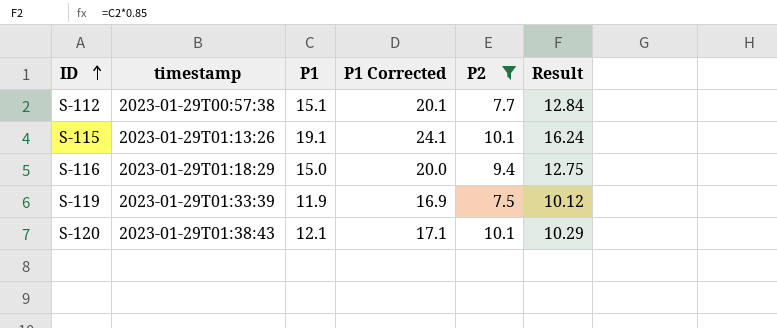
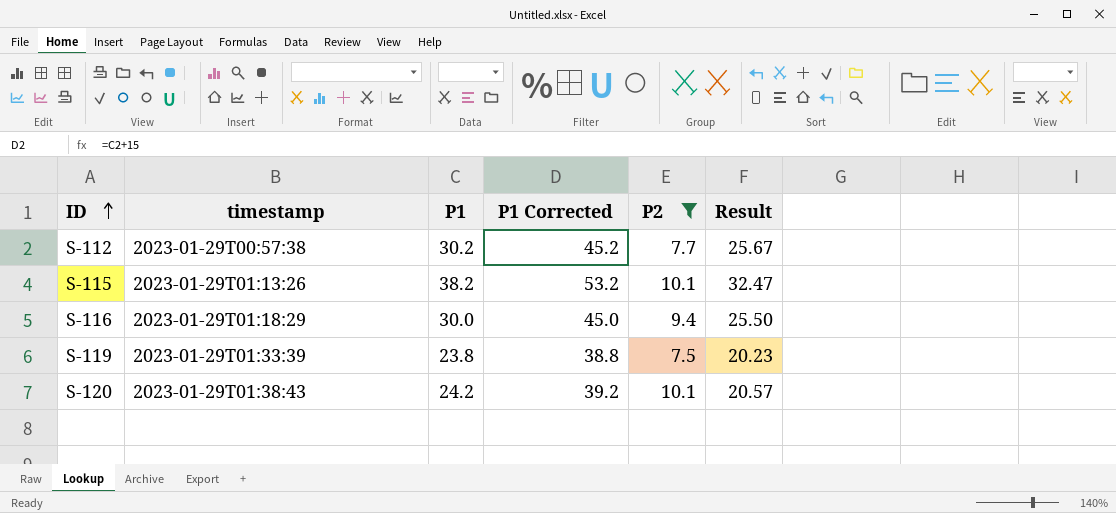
column P1 Corrected | formula: [P1] + 5 -> [P1] + 15
S-112 | P1: 15.1 -> 30.2
S-112 | Result: 12.84 -> 25.67
S-115 | P1: 19.1 -> 38.2
S-115 | Result: 16.24 -> 32.47
S-116 | P1: 15.0 -> 30.0
S-116 | Result: 12.75 -> 25.50
S-119 | P1: 11.9 -> 23.8
S-119 | Result: 10.12 -> 20.23
S-120 | P1: 12.1 -> 24.2
S-120 | Result: 10.29 -> 20.57

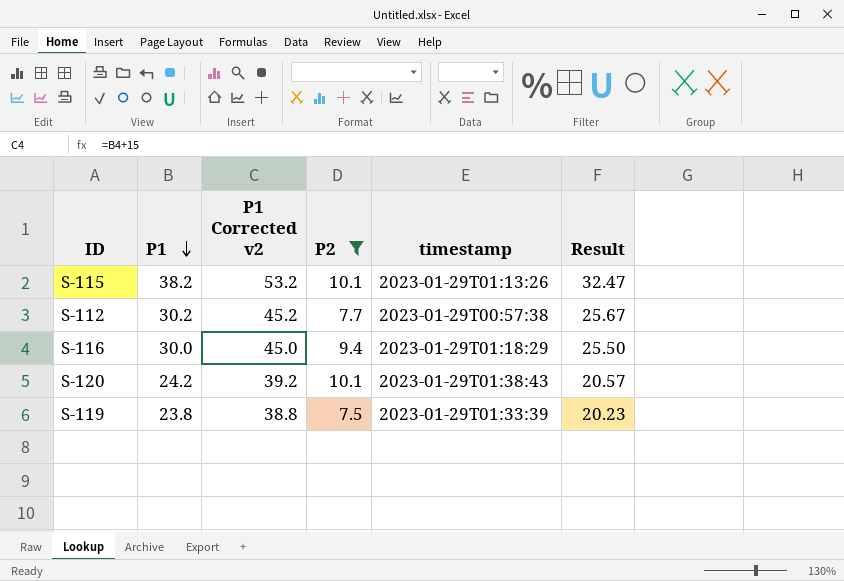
row order: ID ascending -> P1 descending
column name: P1 Corrected -> P1 Corrected v2
column timestamp | position: 2 -> 5

